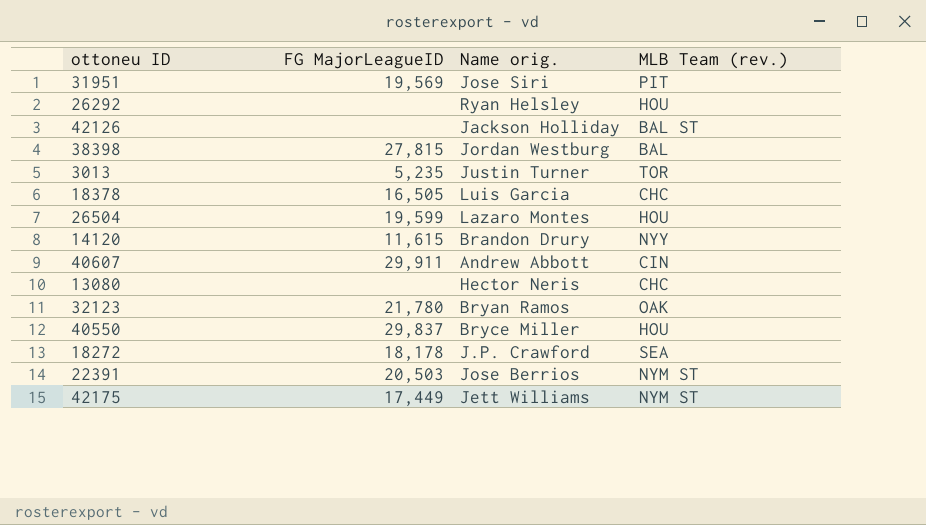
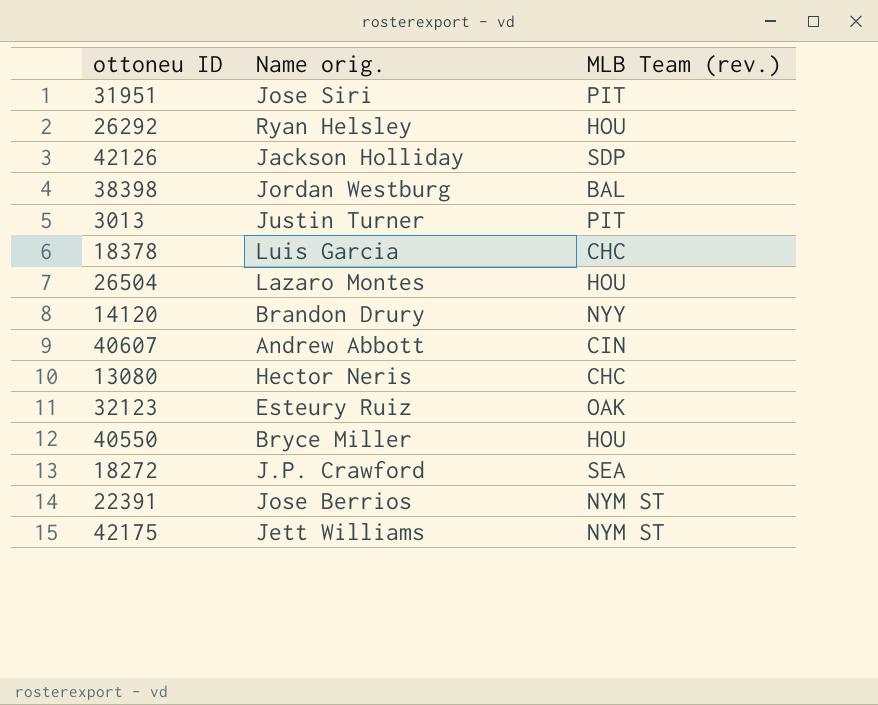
column FG MajorLeagueID | position: 2 -> none
42126 | MLB Team (rev.): BAL ST -> SDP
3013 | MLB Team (rev.): TOR -> PIT
32123 | Name orig.: Bryan Ramos -> Esteury Ruiz

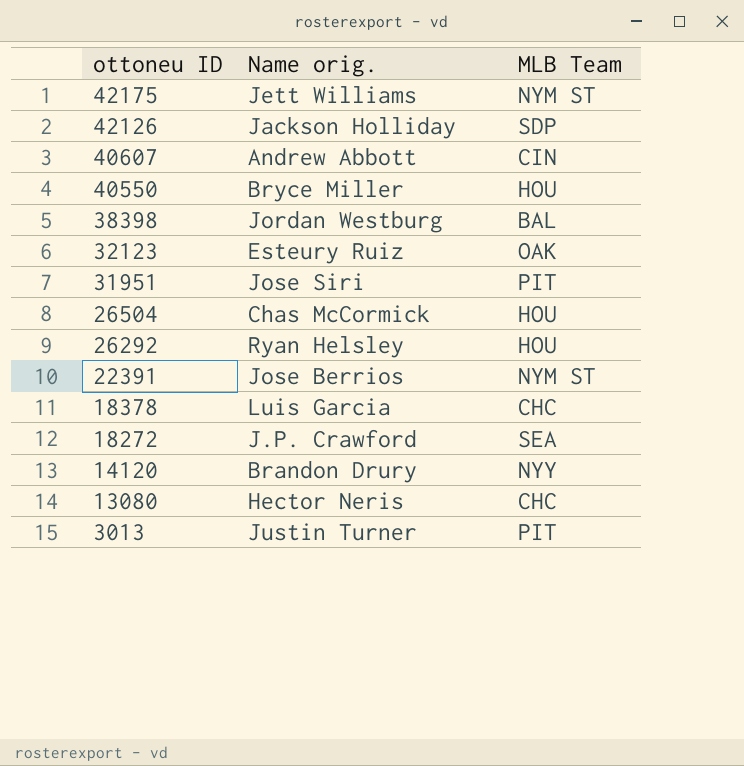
row order: none -> ottoneu ID descending
column name: MLB Team (rev.) -> MLB Team
26504 | Name orig.: Lazaro Montes -> Chas McCormick

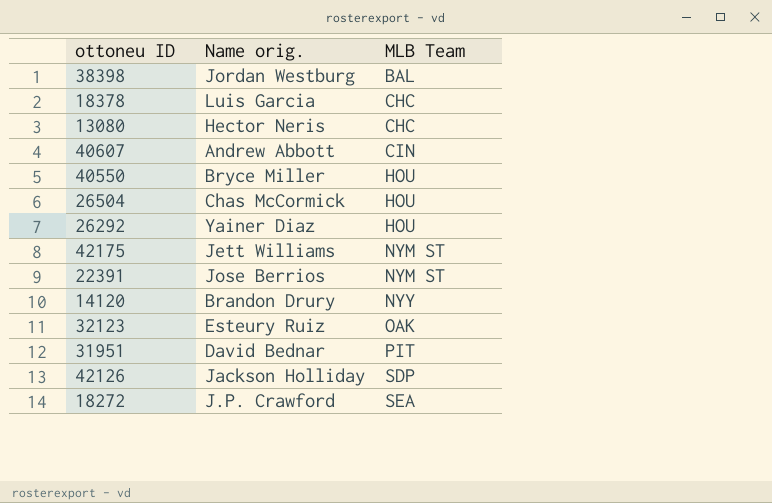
row order: ottoneu ID descending -> MLB Team ascending
row 3013: Justin Turner | PIT -> none
26292 | Name orig.: Ryan Helsley -> Yainer Diaz
31951 | Name orig.: Jose Siri -> David Bednar

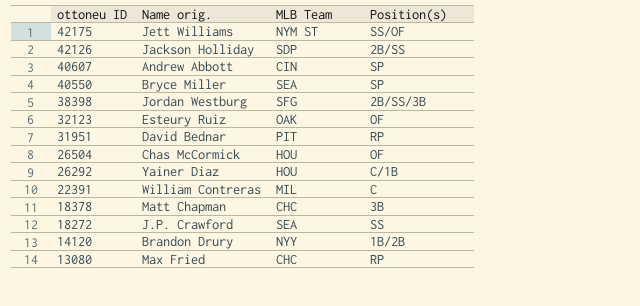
row order: MLB Team ascending -> ottoneu ID descending
column Position(s) | position: none -> 4
40550 | MLB Team: HOU -> SEA
38398 | MLB Team: BAL -> SFG
22391 | Name orig.: Jose Berrios -> William Contreras
22391 | MLB Team: NYM ST -> MIL
18378 | Name orig.: Luis Garcia -> Matt Chapman
13080 | Name orig.: Hector Neris -> Max Fried

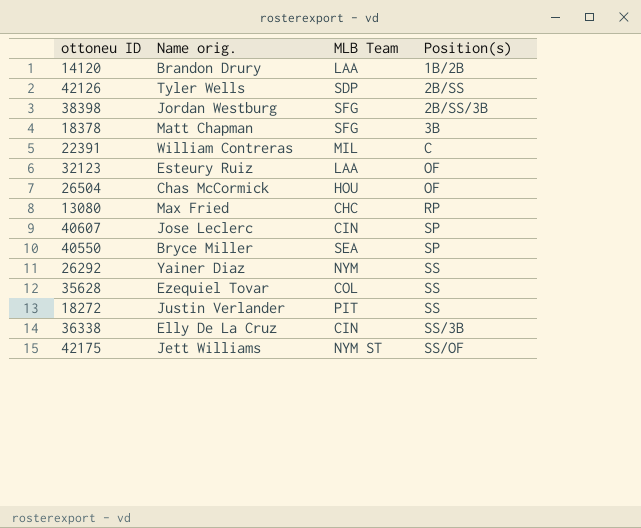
row order: ottoneu ID descending -> Position(s) ascending
row 31951: David Bednar | PIT | RP -> none
14120 | MLB Team: NYY -> LAA
42126 | Name orig.: Jackson Holliday -> Tyler Wells
18378 | MLB Team: CHC -> SFG
32123 | MLB Team: OAK -> LAA
40607 | Name orig.: Andrew Abbott -> Jose Leclerc
26292 | MLB Team: HOU -> NYM
26292 | Position(s): C/1B -> SS
row 35628: none -> Ezequiel Tovar | COL | SS
18272 | Name orig.: J.P. Crawford -> Justin Verlander
18272 | MLB Team: SEA -> PIT
row 36338: none -> Elly De La Cruz | CIN | SS/3B

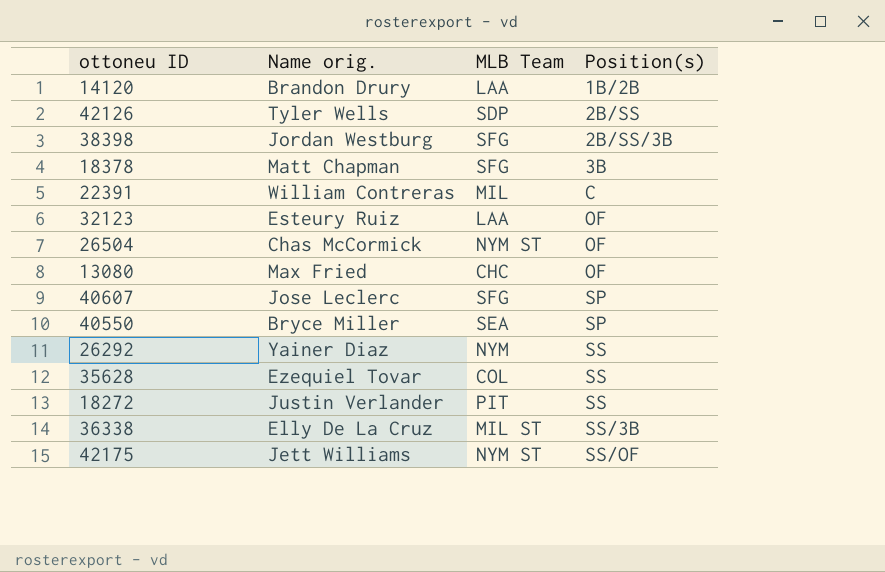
26504 | MLB Team: HOU -> NYM ST
13080 | Position(s): RP -> OF
40607 | MLB Team: CIN -> SFG
36338 | MLB Team: CIN -> MIL ST

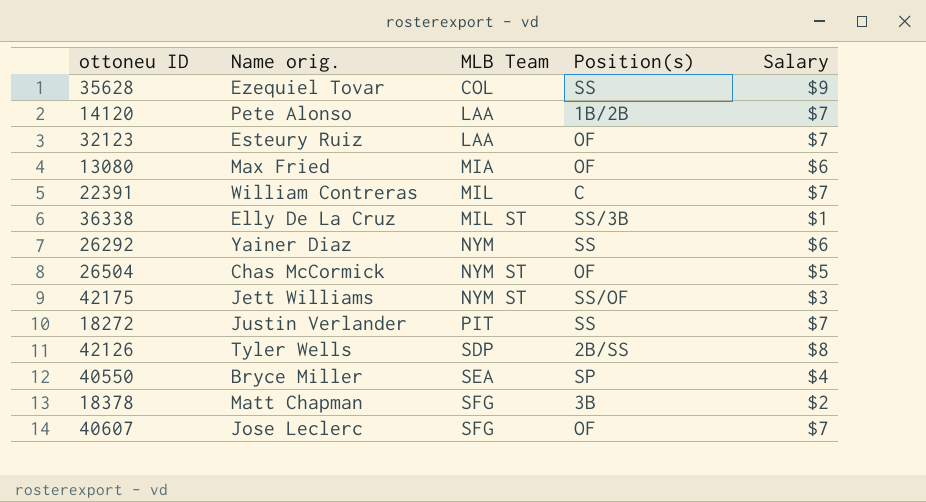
row order: Position(s) ascending -> MLB Team ascending
column Salary | position: none -> 5
row 38398: Jordan Westburg | SFG | 2B/SS/3B -> none
14120 | Name orig.: Brandon Drury -> Pete Alonso
13080 | MLB Team: CHC -> MIA
40607 | Position(s): SP -> OF

